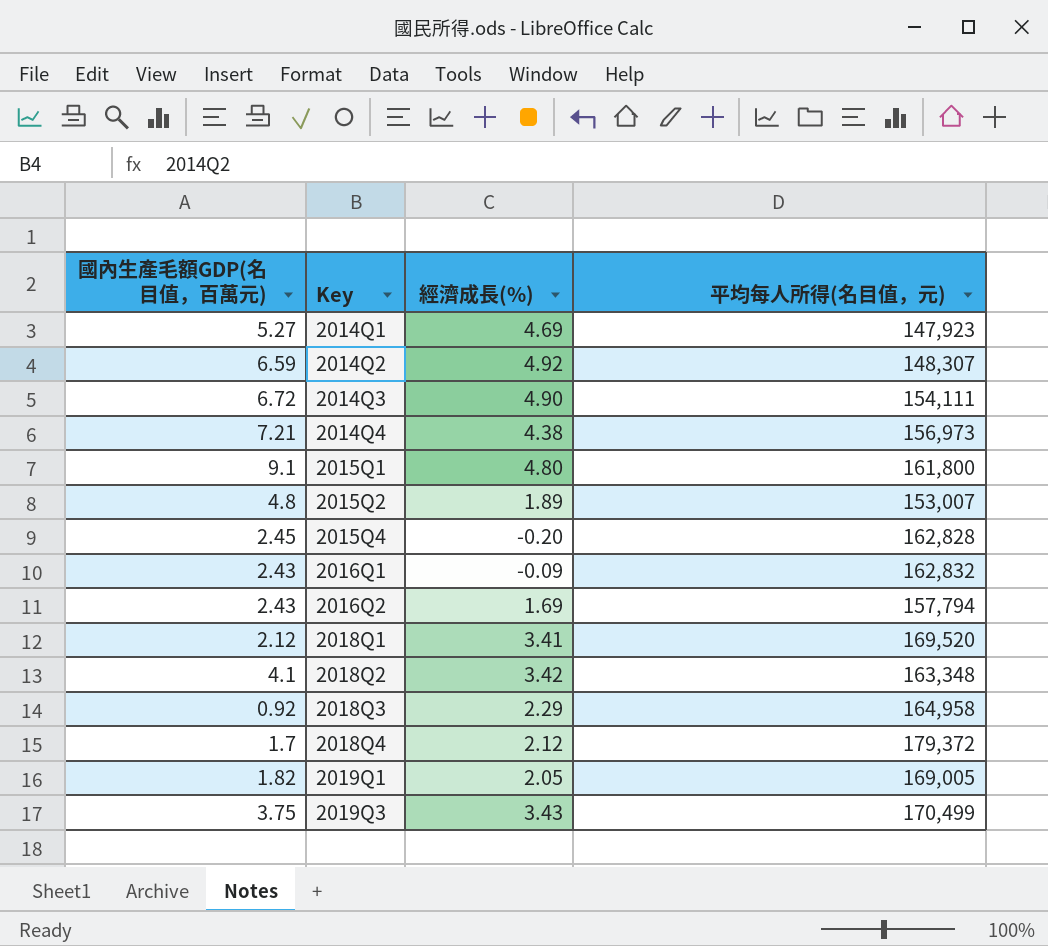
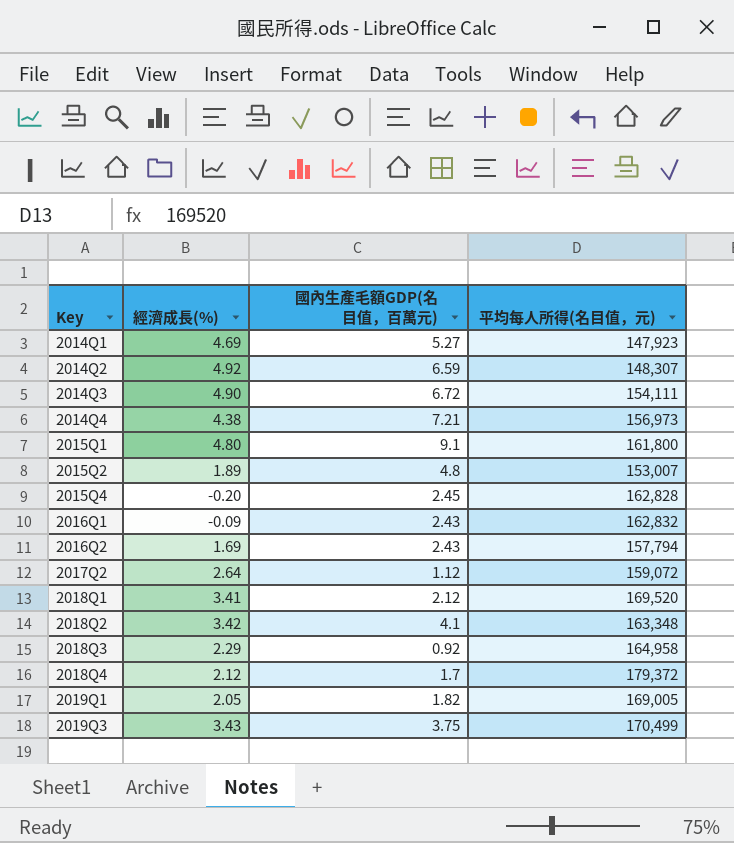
column 國內生產毛額GDP(名目值，百萬元) | position: 1 -> 3
row 2017Q2: none -> 2.64 | 1.12 | 159,072

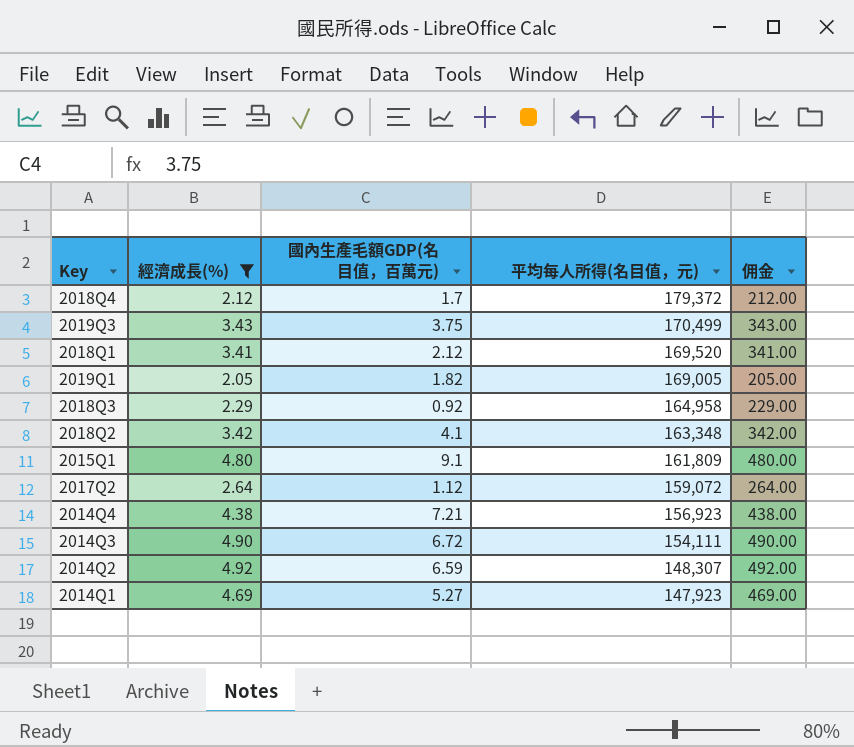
filter: none -> 經濟成長(%) >= 2.05
row order: Key ascending -> 平均每人所得(名目值，元) descending
column 佣金 | formula: none -> [經濟成長(%)] * 100
2015Q1 | 平均每人所得(名目值，元): 161,800 -> 161,809
2014Q4 | 平均每人所得(名目值，元): 156,973 -> 156,923

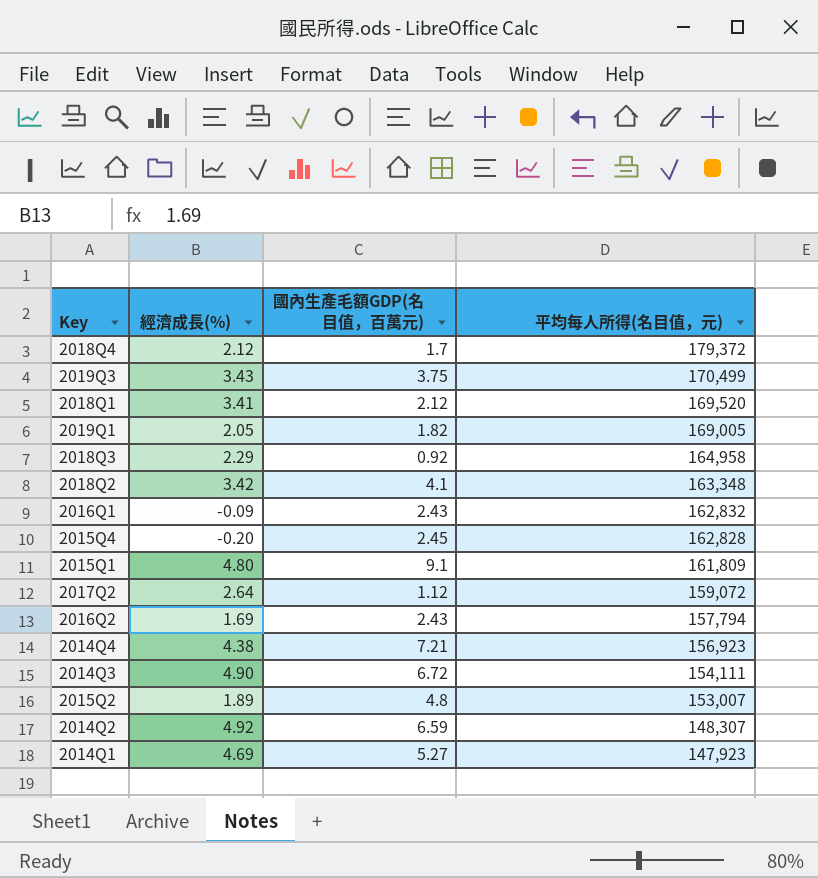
filter: 經濟成長(%) >= 2.05 -> none
column 佣金 | formula: [經濟成長(%)] * 100 -> none

